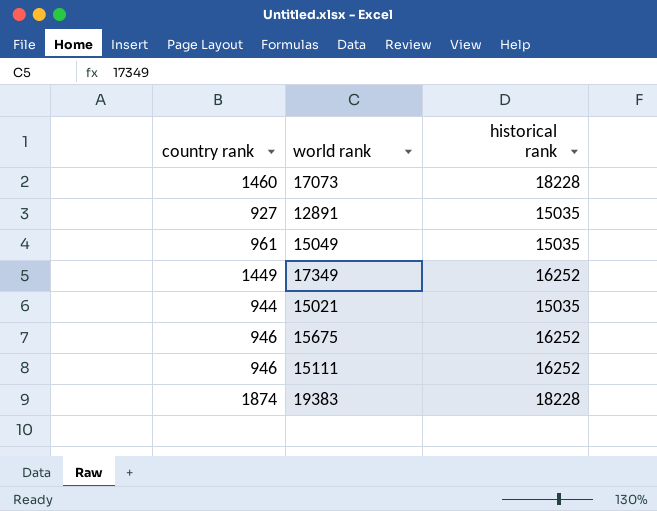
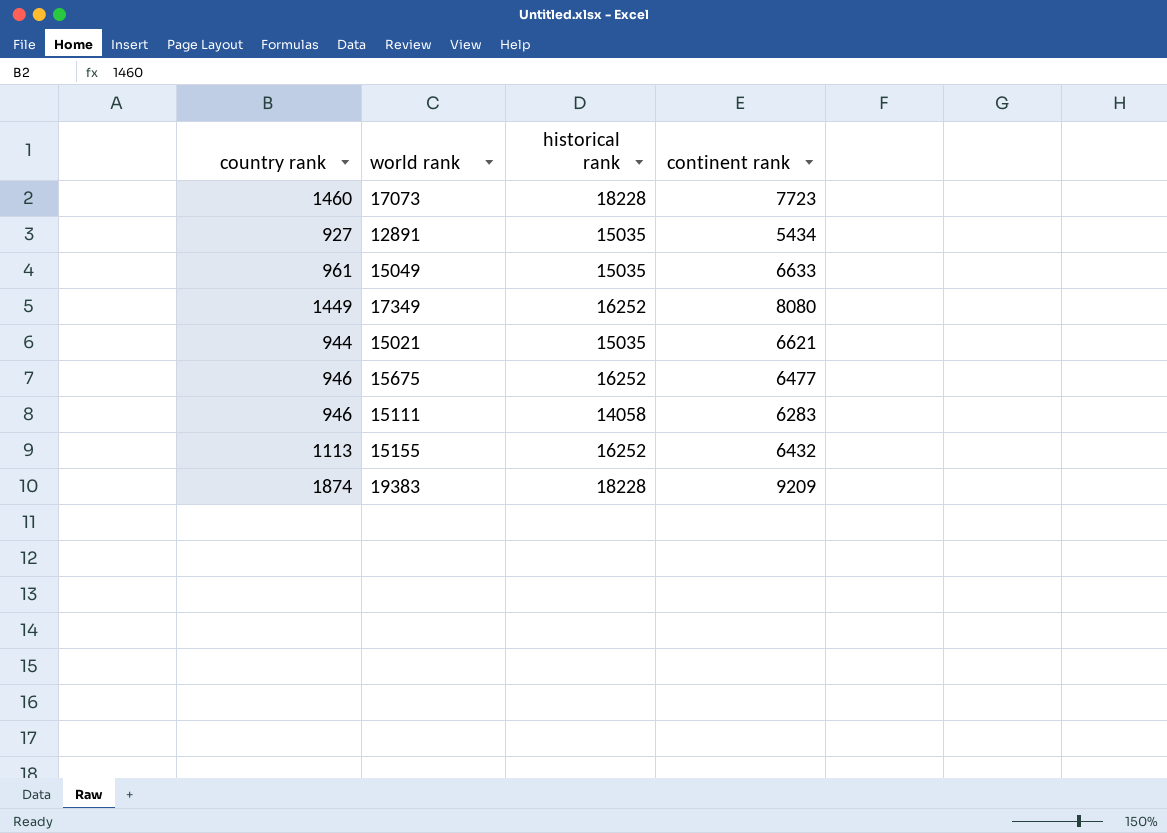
column continent rank | position: none -> 4
15111 | historical rank: 16252 -> 14058
row 15155: none -> 1113 | 16252 | 6432

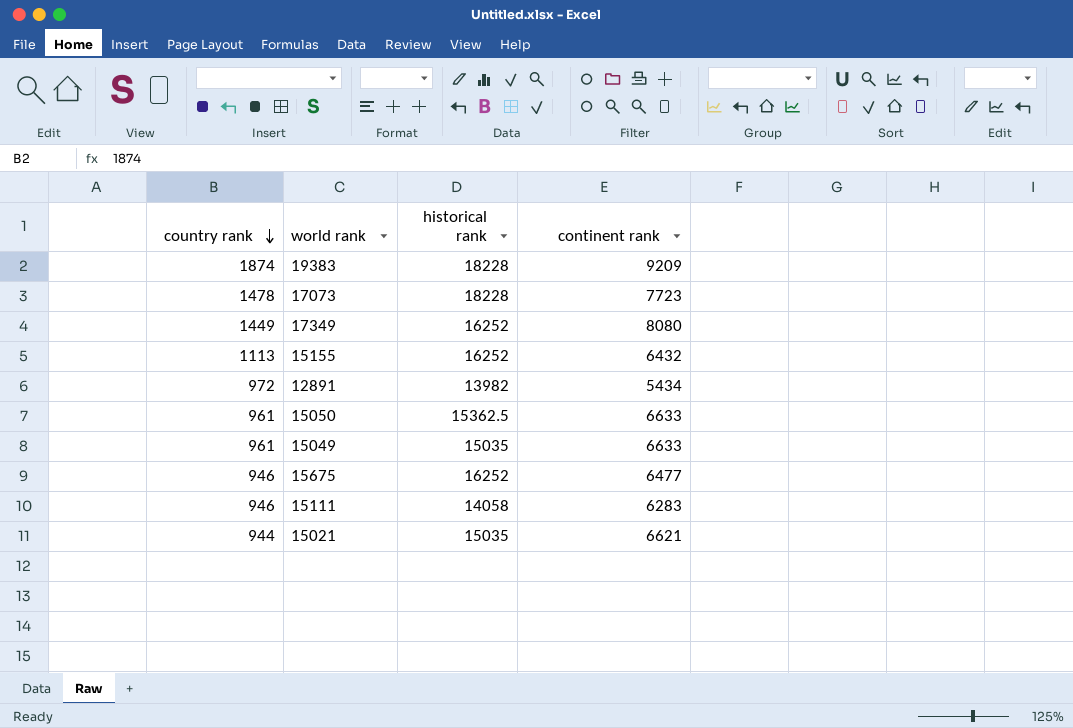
row order: none -> country rank descending
17073 | country rank: 1460 -> 1478
12891 | country rank: 927 -> 972
12891 | historical rank: 15035 -> 13982
row 15050: none -> 961 | 15362.5 | 6633

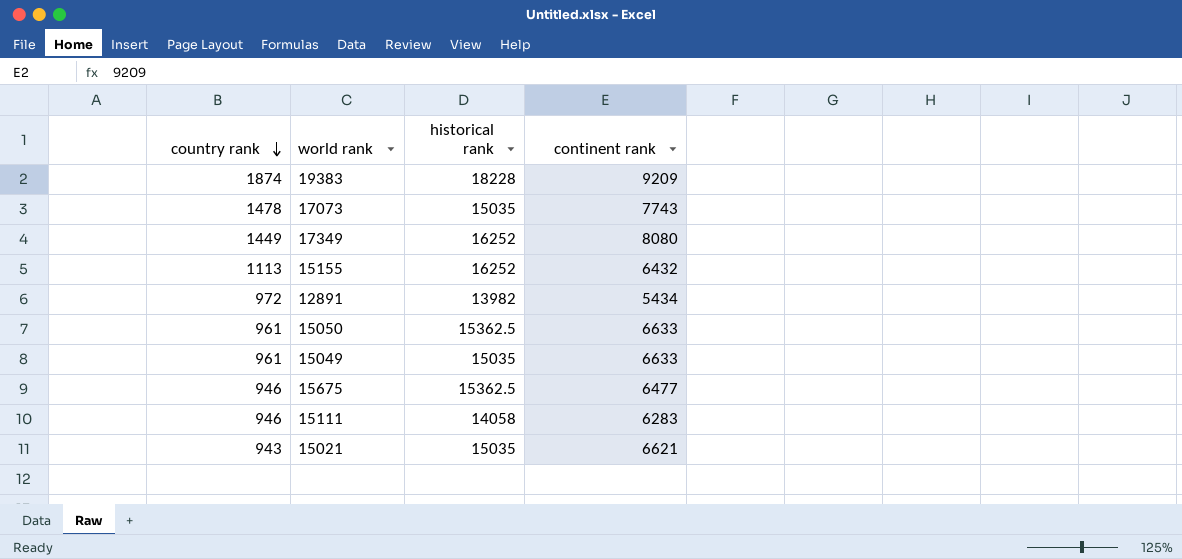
17073 | historical rank: 18228 -> 15035
17073 | continent rank: 7723 -> 7743
15675 | historical rank: 16252 -> 15362.5
15021 | country rank: 944 -> 943

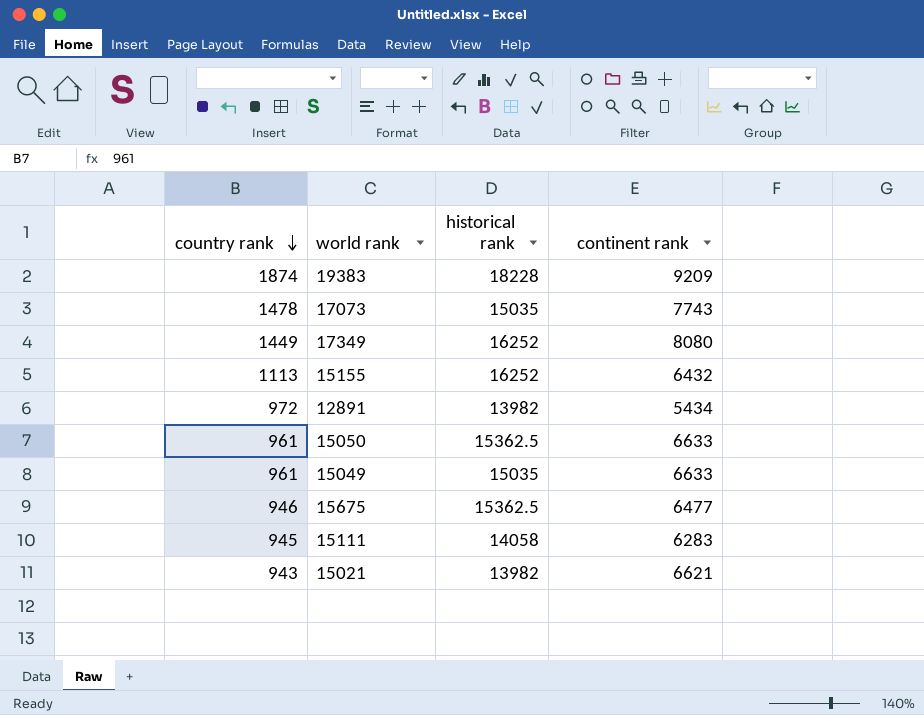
15111 | country rank: 946 -> 945
15021 | historical rank: 15035 -> 13982

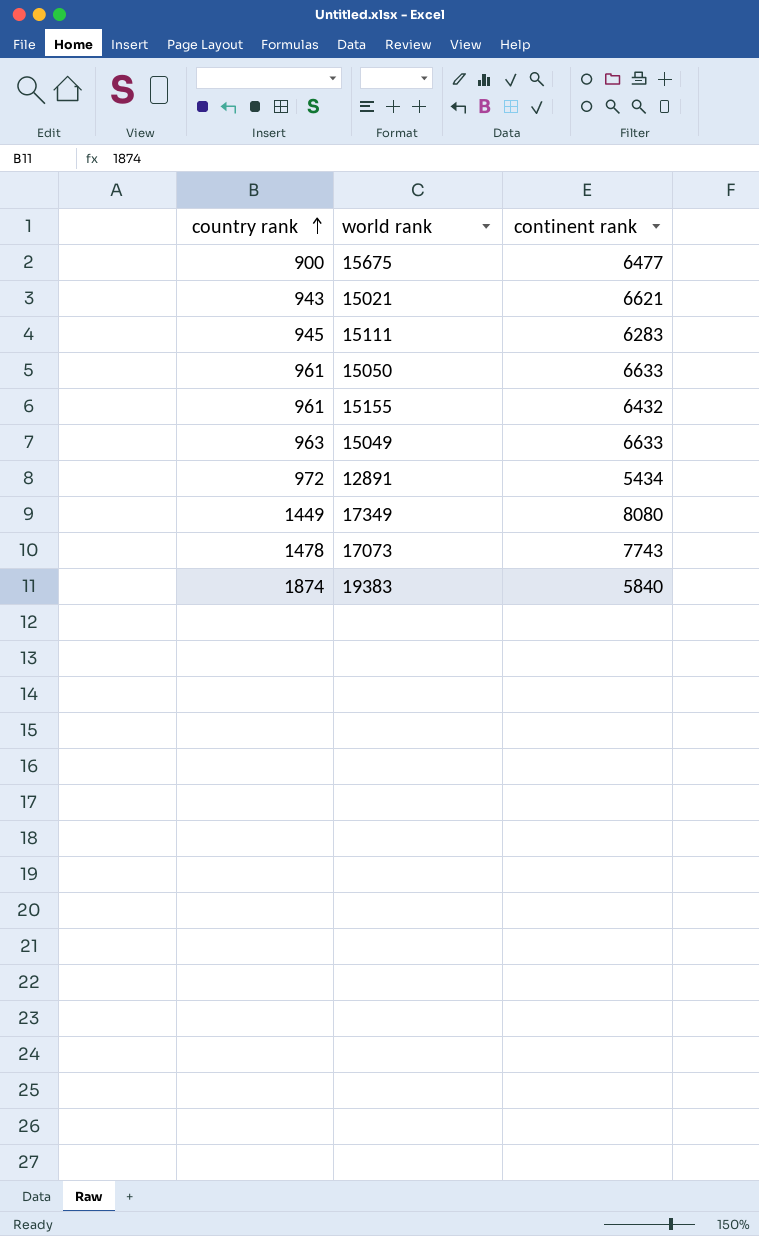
row order: country rank descending -> country rank ascending
column historical rank | position: 3 -> none
15675 | country rank: 946 -> 900
15155 | country rank: 1113 -> 961
15049 | country rank: 961 -> 963
19383 | continent rank: 9209 -> 5840

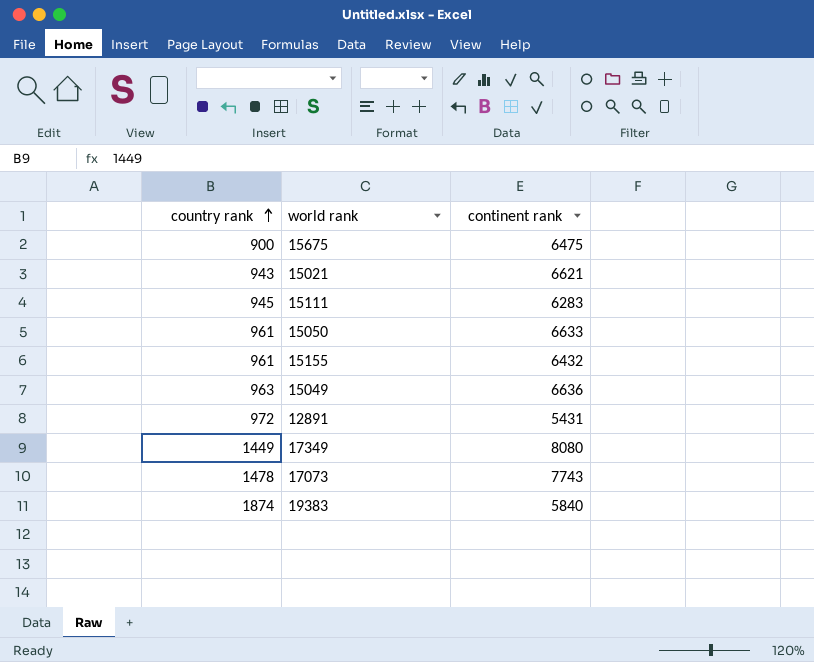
15675 | continent rank: 6477 -> 6475
15049 | continent rank: 6633 -> 6636
12891 | continent rank: 5434 -> 5431

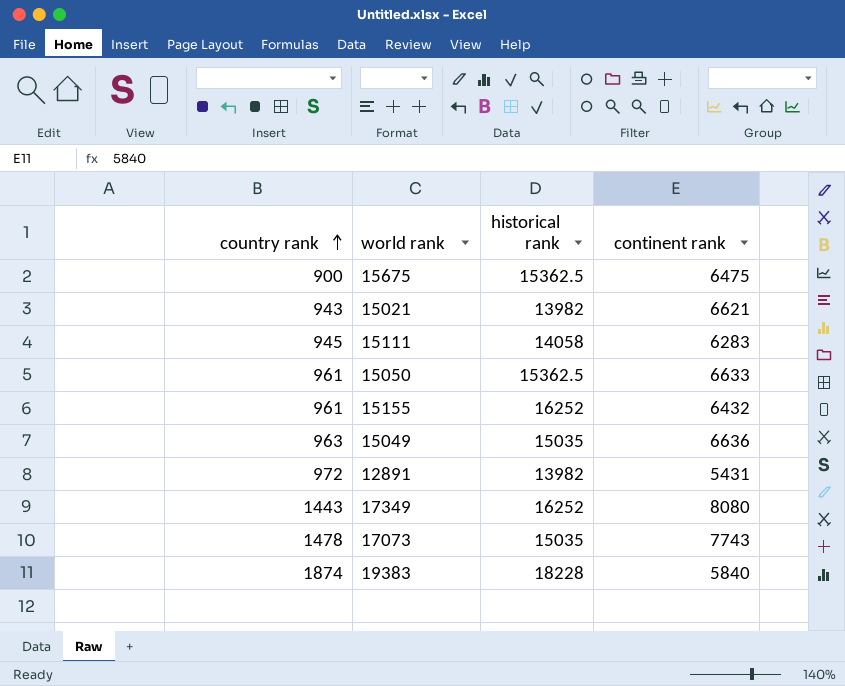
column historical rank | position: none -> 3
17349 | country rank: 1449 -> 1443

